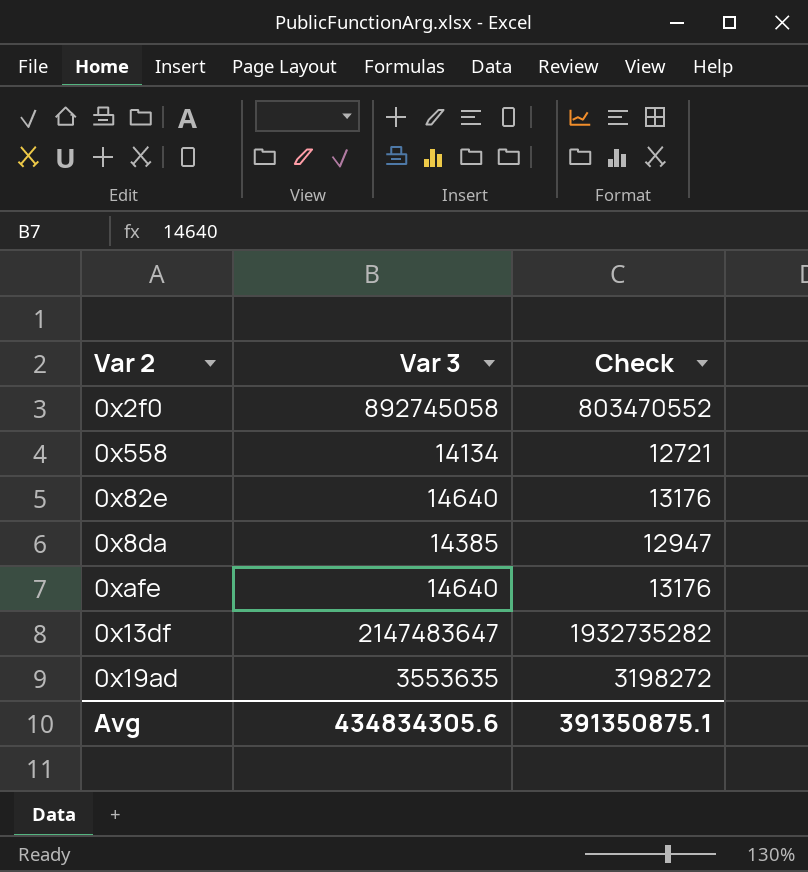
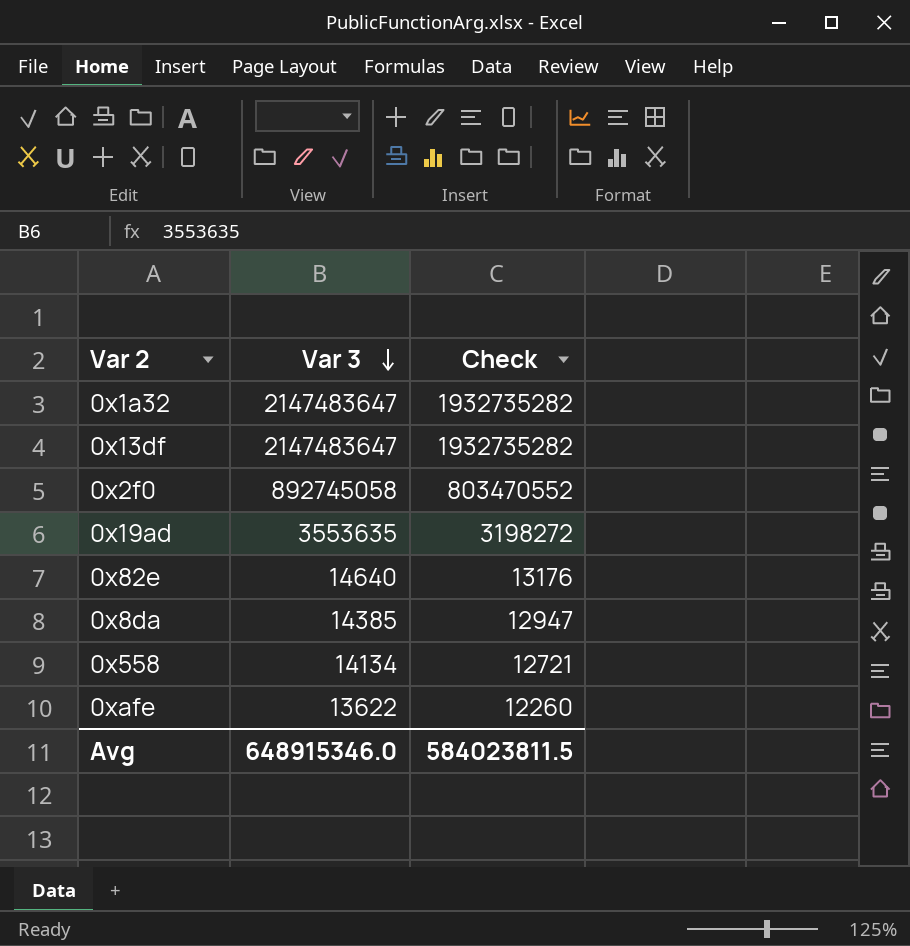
row order: none -> Var 3 descending
row 0x1a32: none -> 2147483647 | 1932735282
0xafe | Var 3: 14640 -> 13622
0xafe | Check: 13176 -> 12260
Avg | Var 3: 434834305.6 -> 648915346.0
Avg | Check: 391350875.1 -> 584023811.5

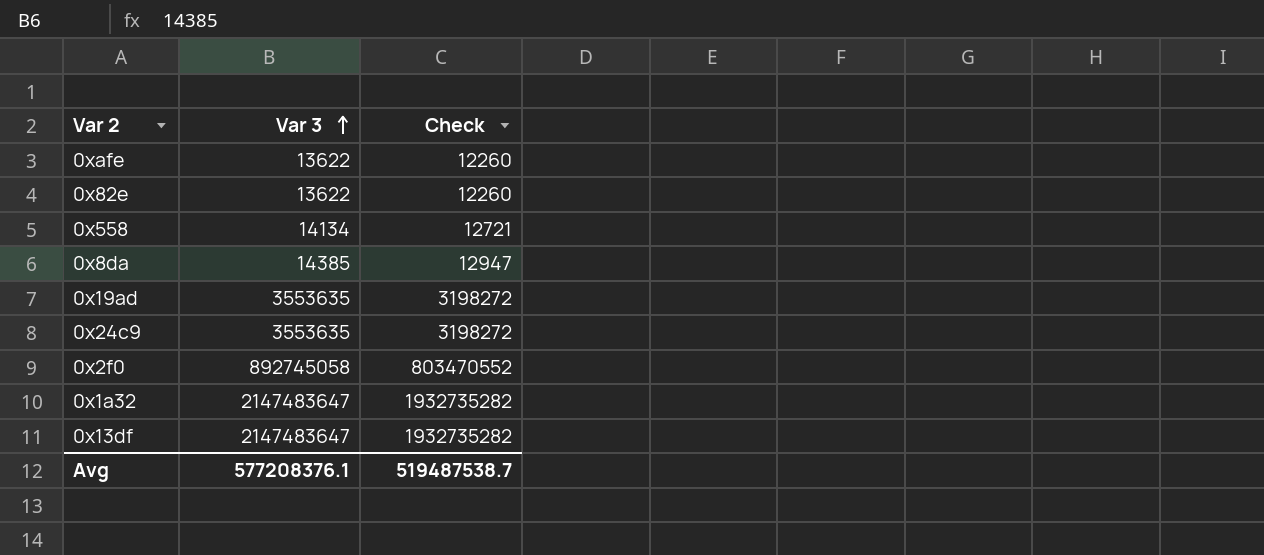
row order: Var 3 descending -> Var 3 ascending
0x82e | Var 3: 14640 -> 13622
0x82e | Check: 13176 -> 12260
row 0x24c9: none -> 3553635 | 3198272
Avg | Var 3: 648915346.0 -> 577208376.1
Avg | Check: 584023811.5 -> 519487538.7

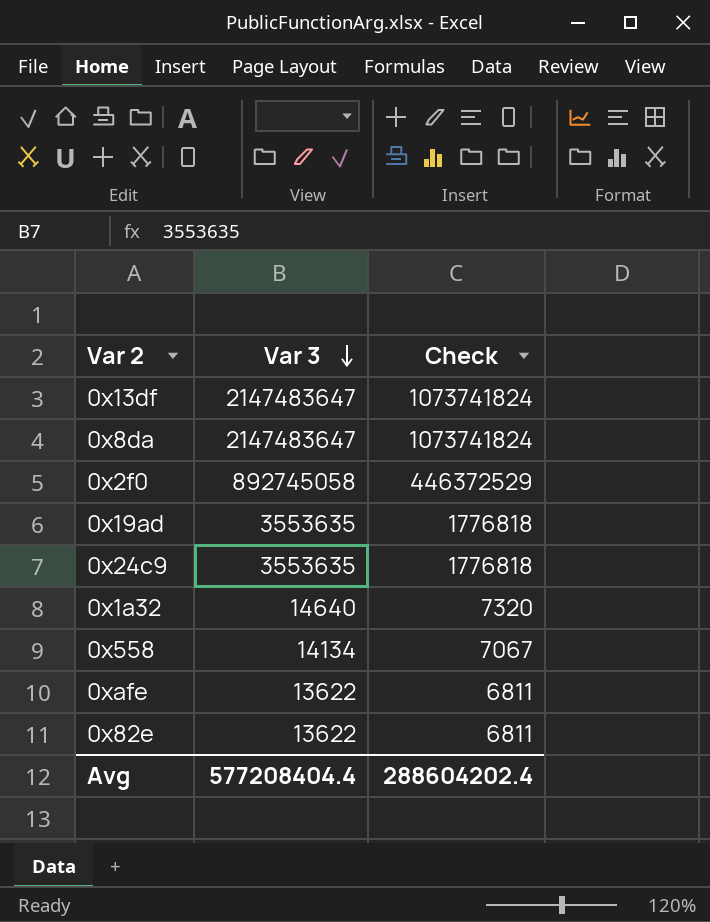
row order: Var 3 ascending -> Var 3 descending
column Check | formula: [Var 3] * 0.9 -> [Var 3] * 0.5
0x8da | Var 3: 14385 -> 2147483647
0x1a32 | Var 3: 2147483647 -> 14640
Avg | Var 3: 577208376.1 -> 577208404.4
Avg | Check: 519487538.7 -> 288604202.4

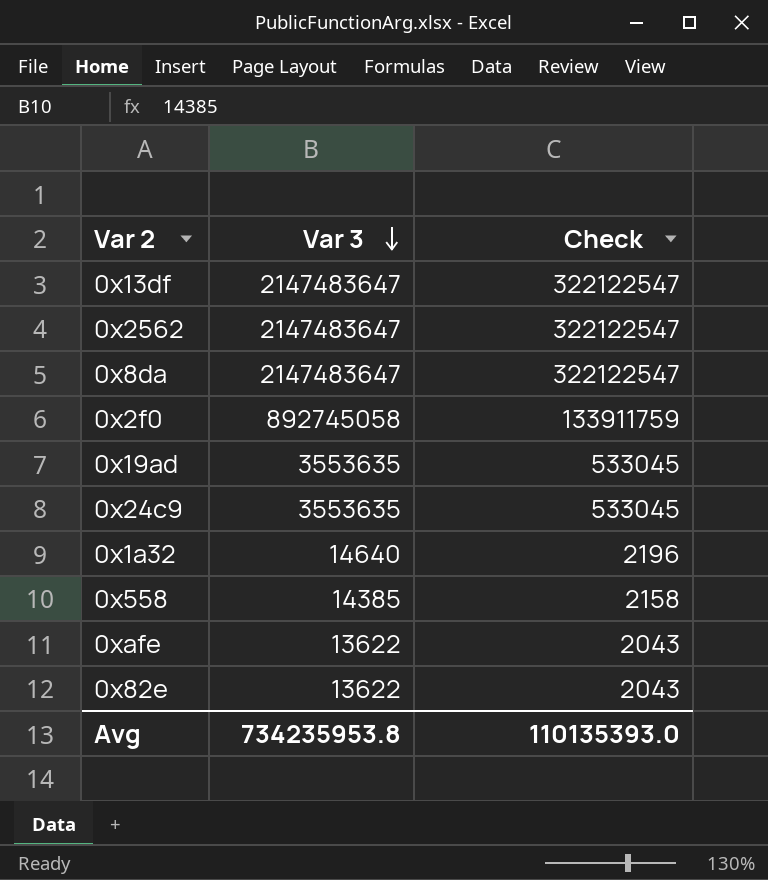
column Check | formula: [Var 3] * 0.5 -> [Var 3] * 0.15
row 0x2562: none -> 2147483647 | 322122547
0x558 | Var 3: 14134 -> 14385
Avg | Var 3: 577208404.4 -> 734235953.8
Avg | Check: 288604202.4 -> 110135393.0

